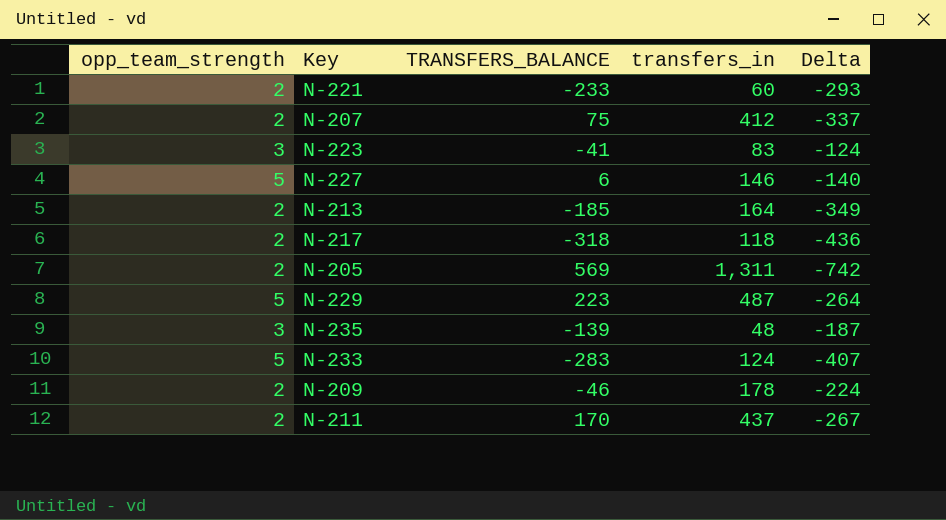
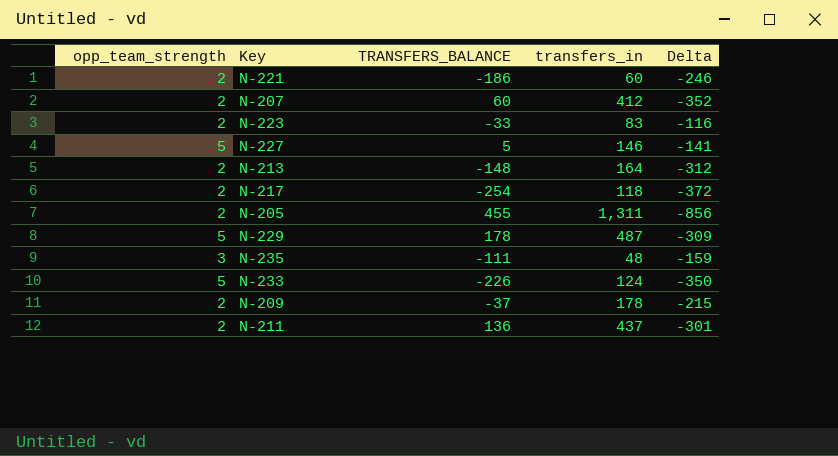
N-221 | TRANSFERS_BALANCE: -233 -> -186
N-221 | Delta: -293 -> -246
N-207 | TRANSFERS_BALANCE: 75 -> 60
N-207 | Delta: -337 -> -352
N-223 | opp_team_strength: 3 -> 2
N-223 | TRANSFERS_BALANCE: -41 -> -33
N-223 | Delta: -124 -> -116
N-227 | TRANSFERS_BALANCE: 6 -> 5
N-227 | Delta: -140 -> -141
N-213 | TRANSFERS_BALANCE: -185 -> -148
N-213 | Delta: -349 -> -312
N-217 | TRANSFERS_BALANCE: -318 -> -254
N-217 | Delta: -436 -> -372
N-205 | TRANSFERS_BALANCE: 569 -> 455
N-205 | Delta: -742 -> -856
N-229 | TRANSFERS_BALANCE: 223 -> 178
N-229 | Delta: -264 -> -309
N-235 | TRANSFERS_BALANCE: -139 -> -111
N-235 | Delta: -187 -> -159
N-233 | TRANSFERS_BALANCE: -283 -> -226
N-233 | Delta: -407 -> -350
N-209 | TRANSFERS_BALANCE: -46 -> -37
N-209 | Delta: -224 -> -215
N-211 | TRANSFERS_BALANCE: 170 -> 136
N-211 | Delta: -267 -> -301

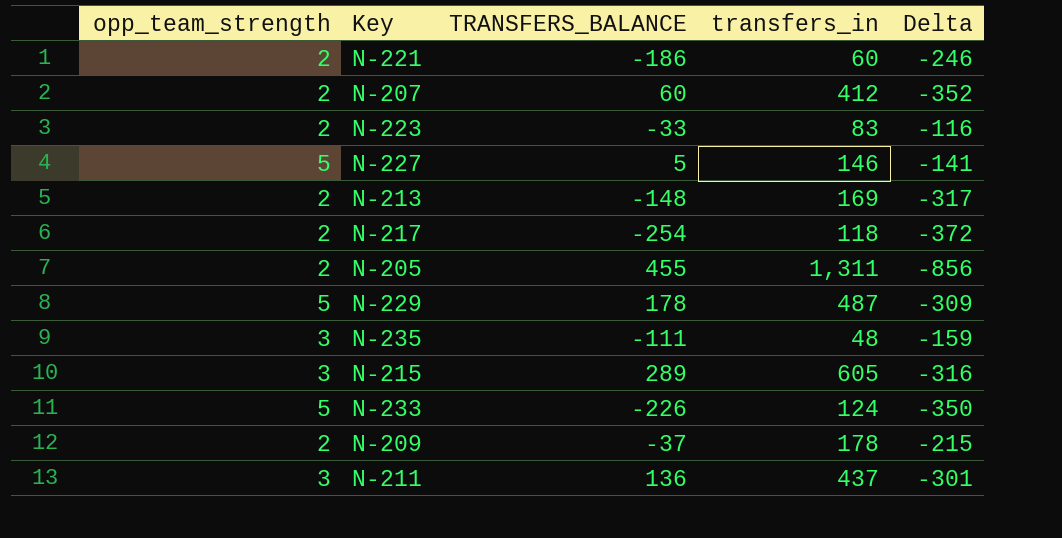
N-213 | transfers_in: 164 -> 169
N-213 | Delta: -312 -> -317
row N-215: none -> 3 | 289 | 605 | -316
N-211 | opp_team_strength: 2 -> 3

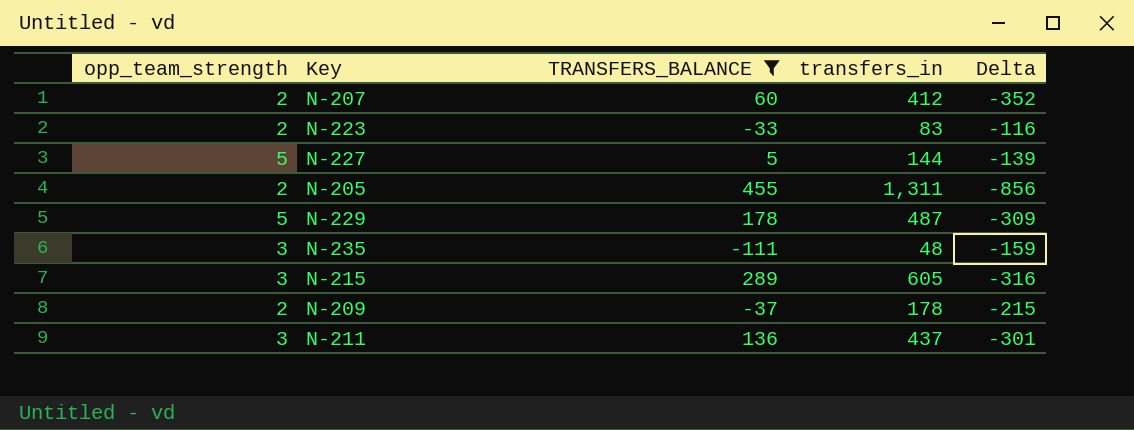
filter: none -> TRANSFERS_BALANCE >= -111
N-227 | transfers_in: 146 -> 144
N-227 | Delta: -141 -> -139

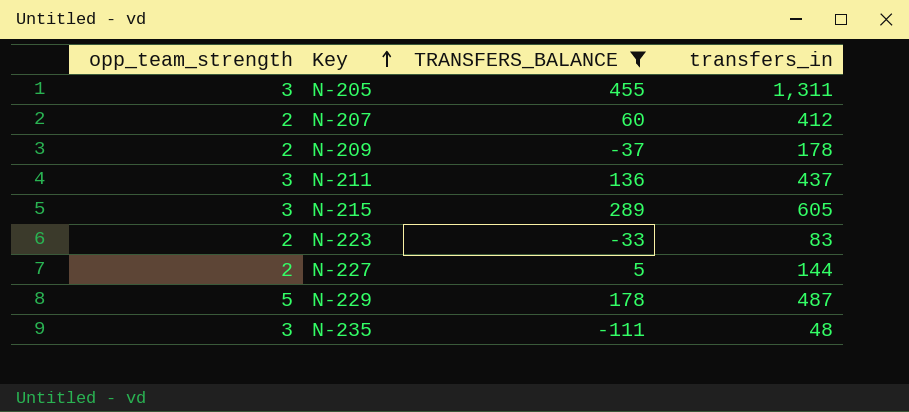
row order: none -> Key ascending
column Delta | formula: [TRANSFERS_BALANCE] - [transfers_in] -> none
N-205 | opp_team_strength: 2 -> 3
N-227 | opp_team_strength: 5 -> 2

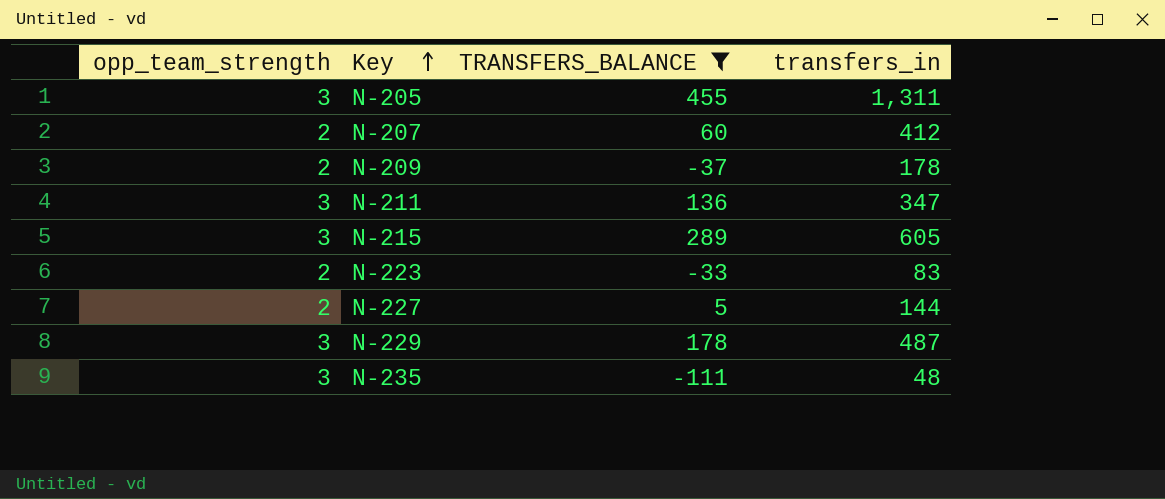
N-211 | transfers_in: 437 -> 347
N-229 | opp_team_strength: 5 -> 3

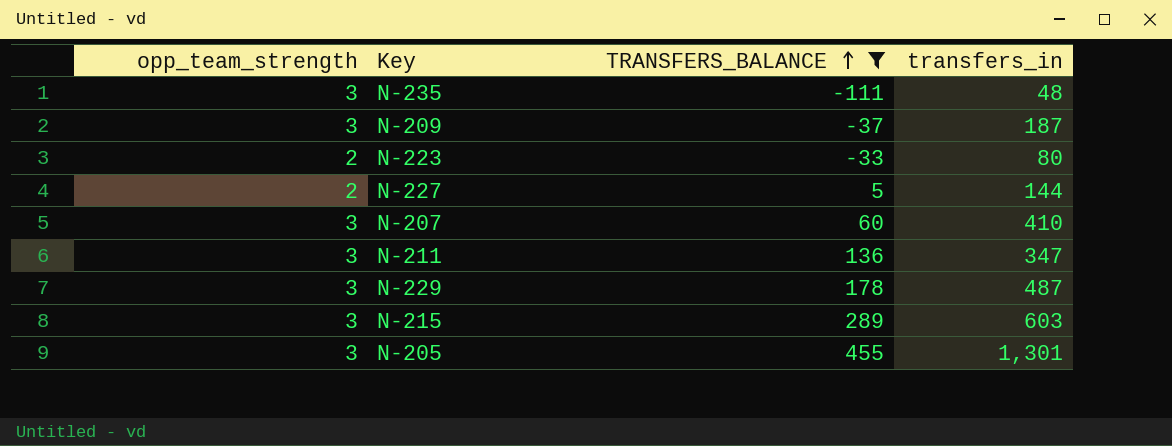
row order: Key ascending -> TRANSFERS_BALANCE ascending
N-209 | opp_team_strength: 2 -> 3
N-209 | transfers_in: 178 -> 187
N-223 | transfers_in: 83 -> 80
N-207 | opp_team_strength: 2 -> 3
N-207 | transfers_in: 412 -> 410
N-215 | transfers_in: 605 -> 603
N-205 | transfers_in: 1,311 -> 1,301

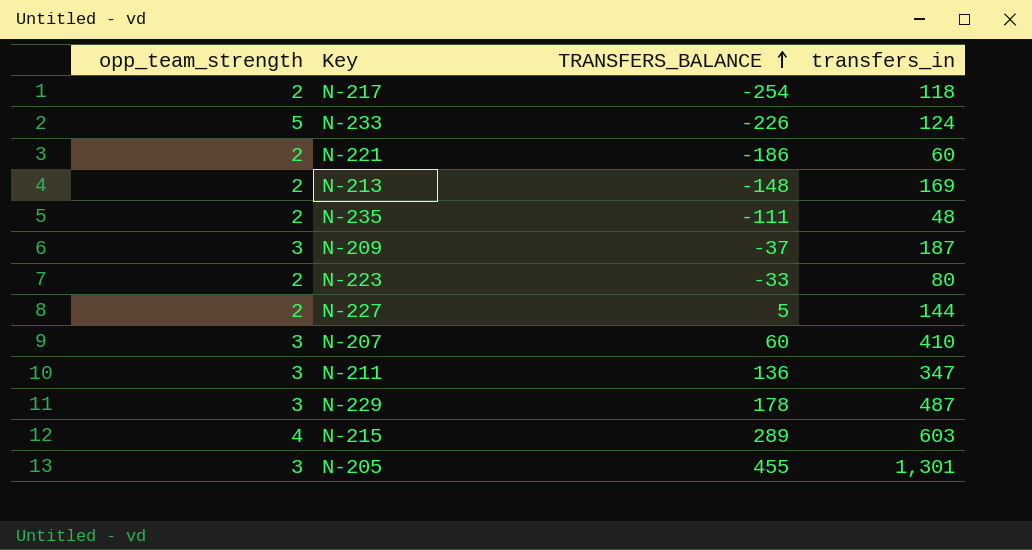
filter: TRANSFERS_BALANCE >= -111 -> none
N-235 | opp_team_strength: 3 -> 2
N-215 | opp_team_strength: 3 -> 4

